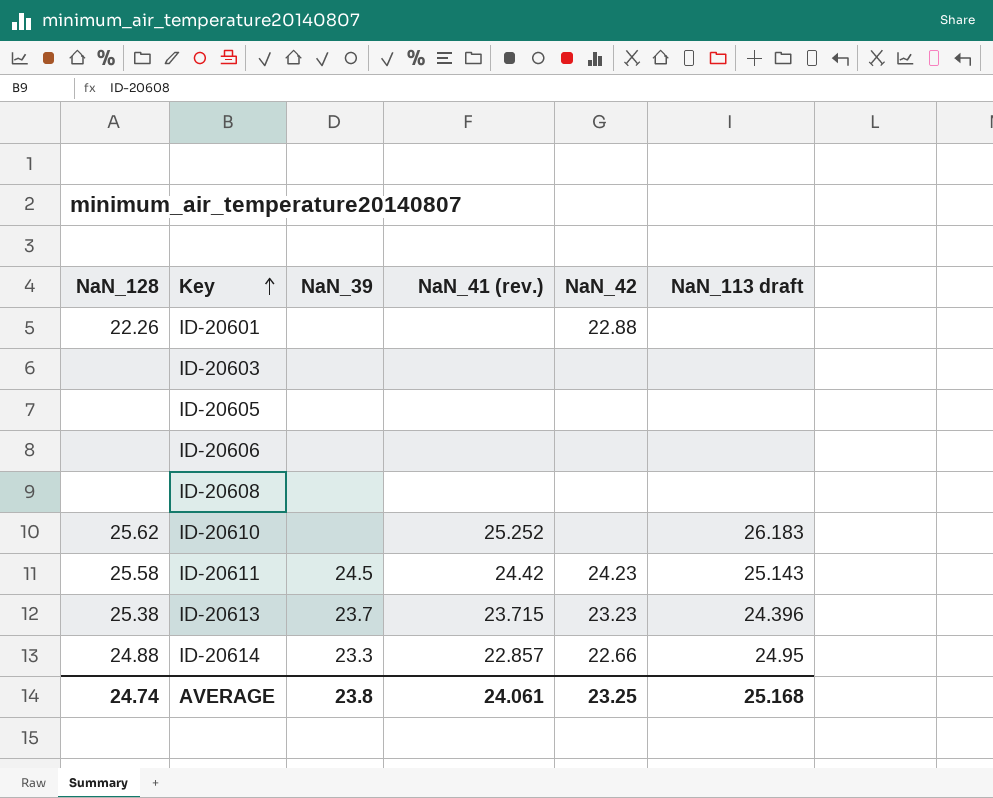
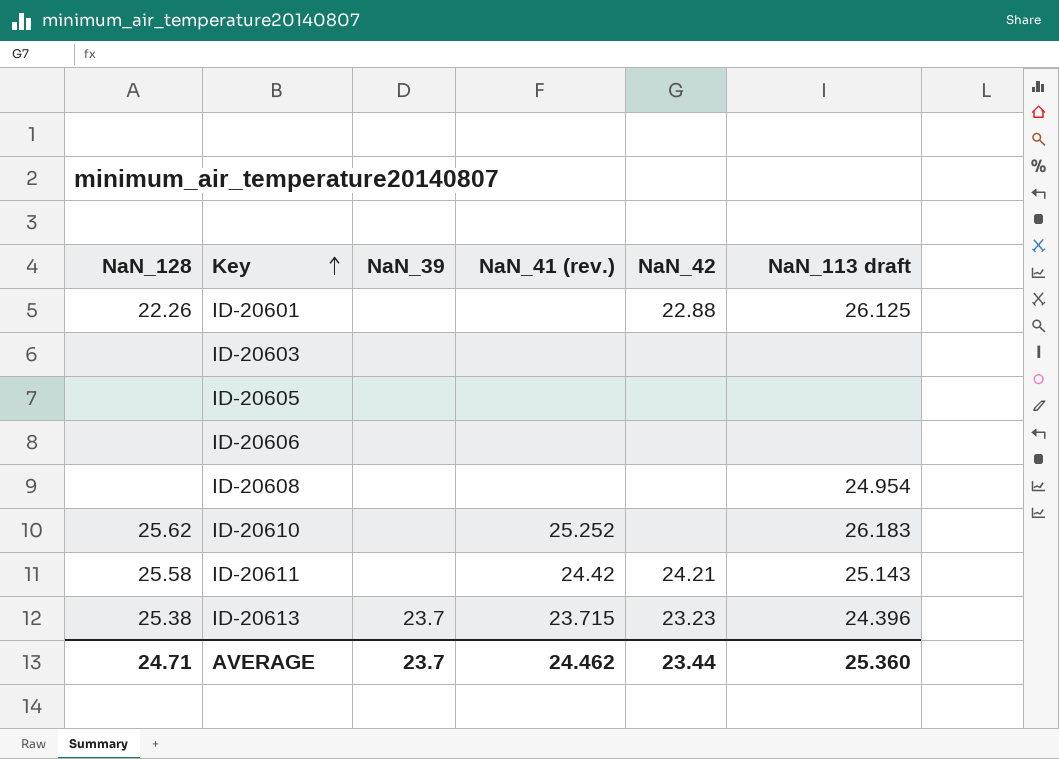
row ID-20614: 24.88 | 23.3 | 22.857 | 22.66 | 24.95 -> none
ID-20601 | NaN_113 draft: none -> 26.125
ID-20608 | NaN_113 draft: none -> 24.954
ID-20611 | NaN_39: 24.5 -> none
ID-20611 | NaN_42: 24.23 -> 24.21
AVERAGE | NaN_128: 24.74 -> 24.71
AVERAGE | NaN_39: 23.8 -> 23.7
AVERAGE | NaN_41 (rev.): 24.061 -> 24.462
AVERAGE | NaN_42: 23.25 -> 23.44
AVERAGE | NaN_113 draft: 25.168 -> 25.360

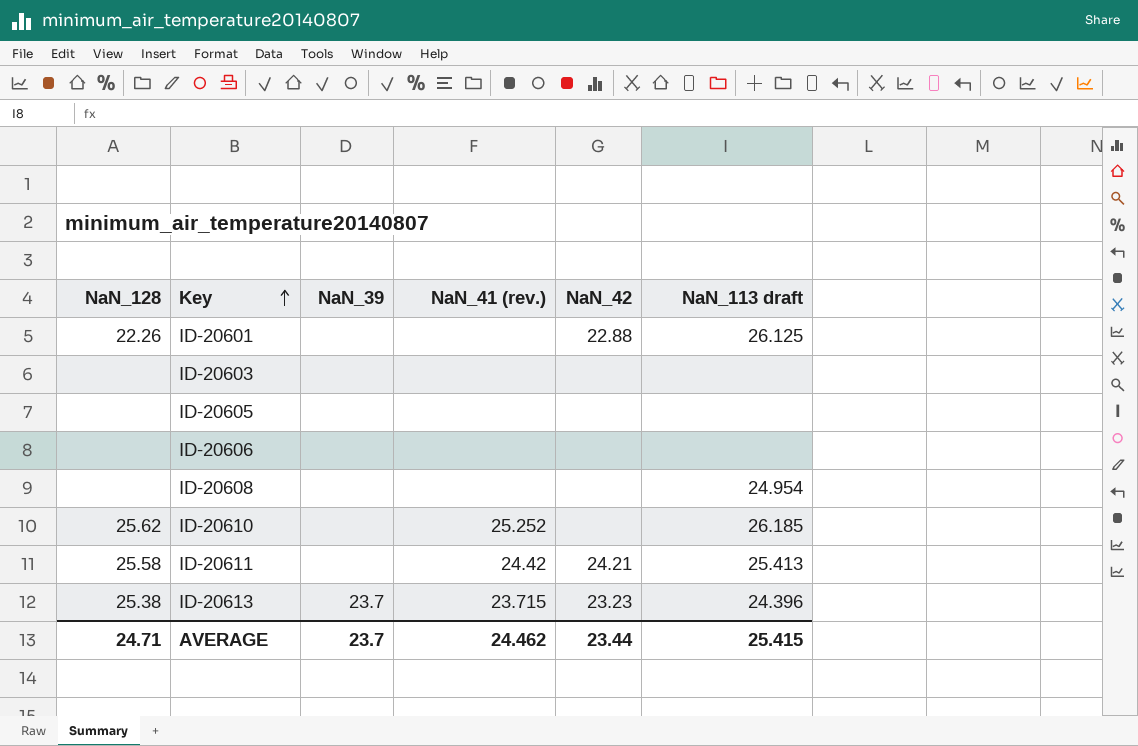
ID-20610 | NaN_113 draft: 26.183 -> 26.185
ID-20611 | NaN_113 draft: 25.143 -> 25.413
AVERAGE | NaN_113 draft: 25.360 -> 25.415

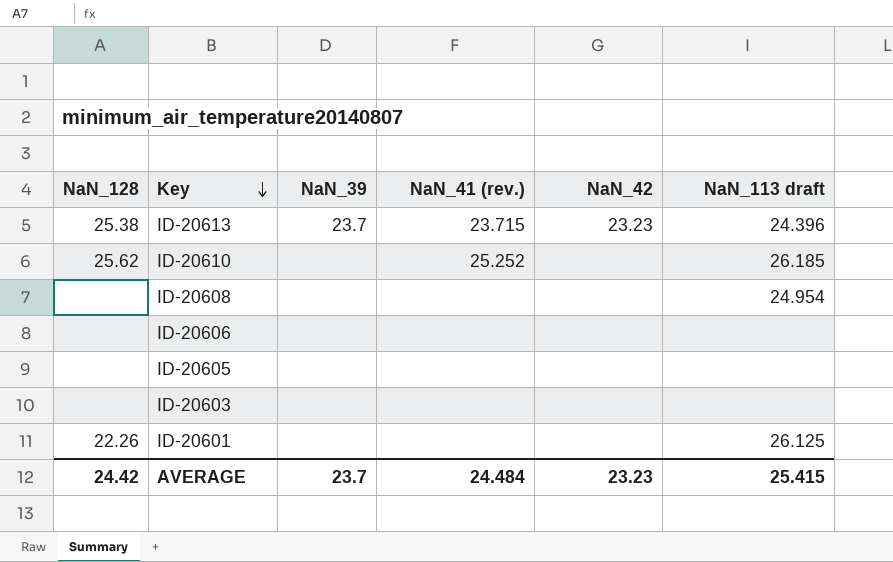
row order: Key ascending -> Key descending
row ID-20611: 25.58 | none | 24.42 | 24.21 | 25.413 -> none
ID-20601 | NaN_42: 22.88 -> none
AVERAGE | NaN_128: 24.71 -> 24.42
AVERAGE | NaN_41 (rev.): 24.462 -> 24.484
AVERAGE | NaN_42: 23.44 -> 23.23

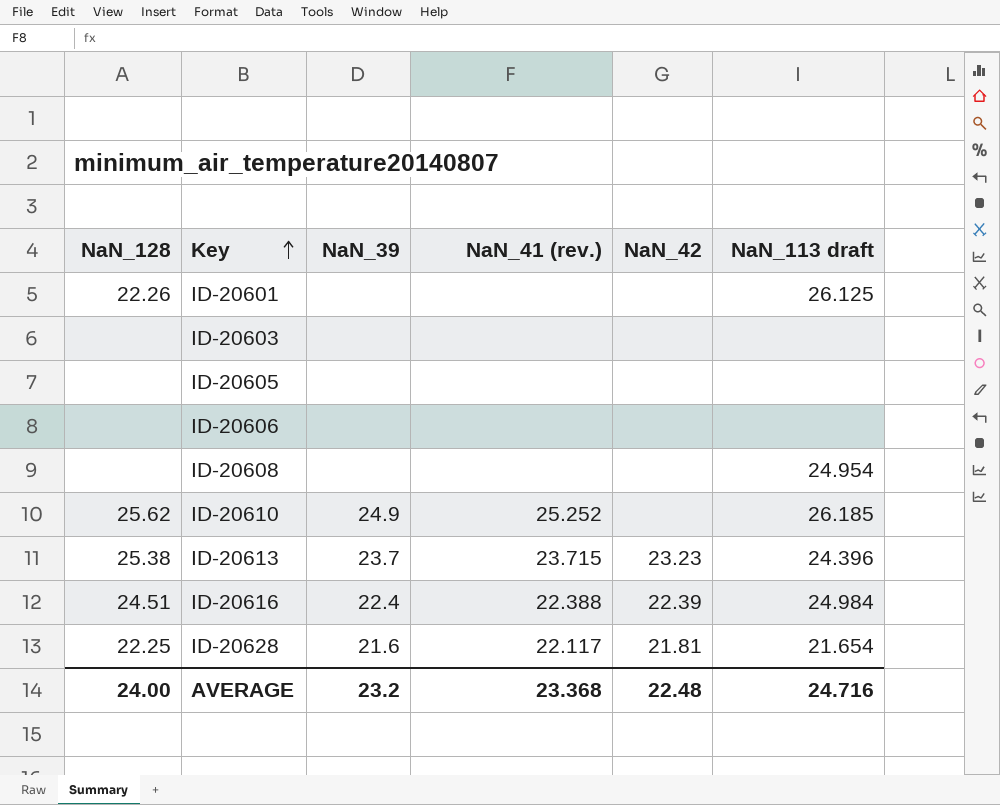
row order: Key descending -> Key ascending
ID-20610 | NaN_39: none -> 24.9
row ID-20616: none -> 24.51 | 22.4 | 22.388 | 22.39 | 24.984
row ID-20628: none -> 22.25 | 21.6 | 22.117 | 21.81 | 21.654
AVERAGE | NaN_128: 24.42 -> 24.00
AVERAGE | NaN_39: 23.7 -> 23.2
AVERAGE | NaN_41 (rev.): 24.484 -> 23.368
AVERAGE | NaN_42: 23.23 -> 22.48
AVERAGE | NaN_113 draft: 25.415 -> 24.716

